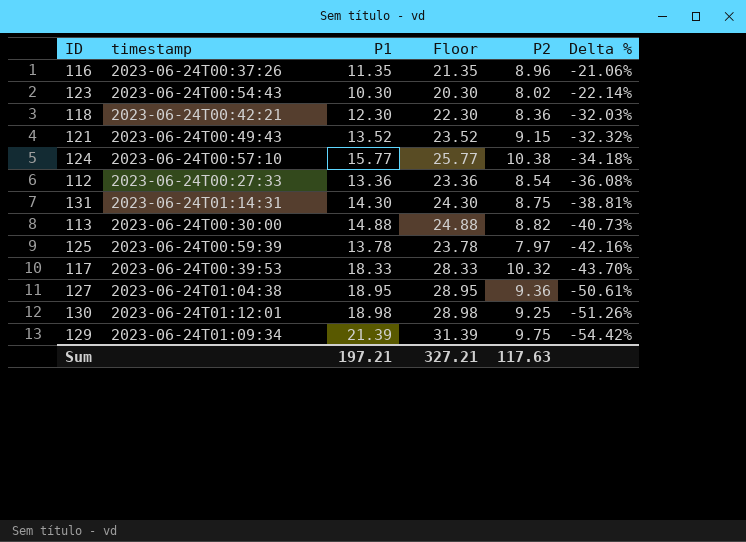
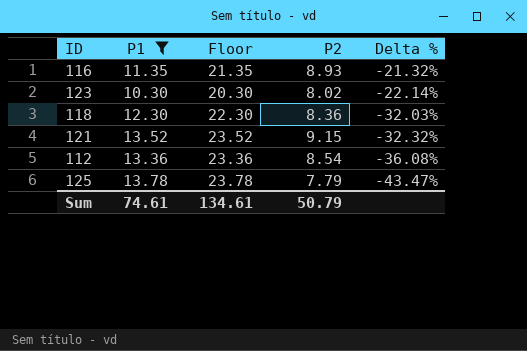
filter: none -> P1 <= 13.78
column timestamp | position: 2 -> none
116 | P2: 8.96 -> 8.93
116 | Delta %: -21.06% -> -21.32%
125 | P2: 7.97 -> 7.79
125 | Delta %: -42.16% -> -43.47%
Sum | P1: 197.21 -> 74.61
Sum | Floor: 327.21 -> 134.61
Sum | P2: 117.63 -> 50.79

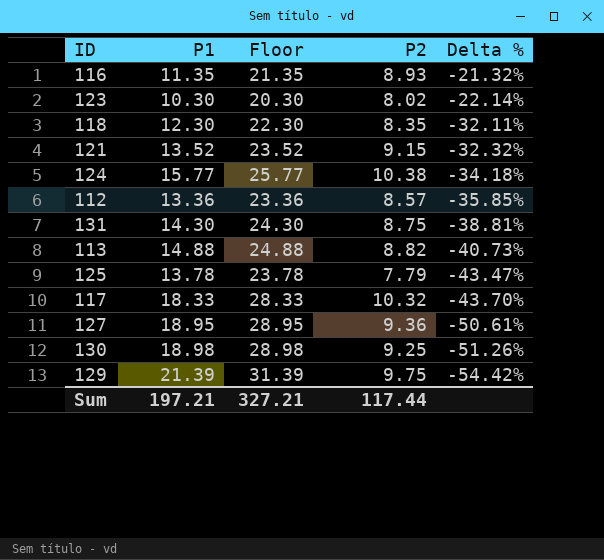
filter: P1 <= 13.78 -> none
118 | P2: 8.36 -> 8.35
118 | Delta %: -32.03% -> -32.11%
112 | P2: 8.54 -> 8.57
112 | Delta %: -36.08% -> -35.85%
Sum | P1: 74.61 -> 197.21
Sum | Floor: 134.61 -> 327.21
Sum | P2: 50.79 -> 117.44

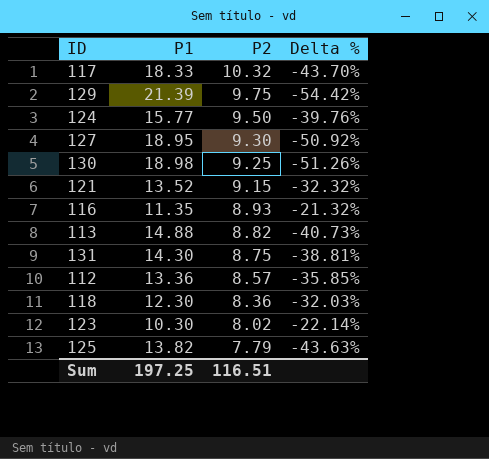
row order: Delta % descending -> P2 descending
column Floor | formula: [P1] + 10 -> none
124 | P2: 10.38 -> 9.50
124 | Delta %: -34.18% -> -39.76%
127 | P2: 9.36 -> 9.30
127 | Delta %: -50.61% -> -50.92%
118 | P2: 8.35 -> 8.36
118 | Delta %: -32.11% -> -32.03%
125 | P1: 13.78 -> 13.82
125 | Delta %: -43.47% -> -43.63%
Sum | P1: 197.21 -> 197.25
Sum | P2: 117.44 -> 116.51

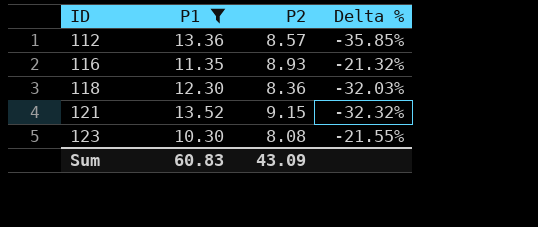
filter: none -> P1 <= 13.52
row order: P2 descending -> ID ascending
123 | P2: 8.02 -> 8.08
123 | Delta %: -22.14% -> -21.55%
Sum | P1: 197.25 -> 60.83
Sum | P2: 116.51 -> 43.09

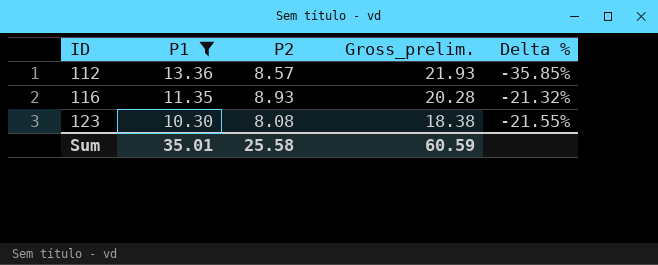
column Gross_prelim. | formula: none -> [P1] + [P2]
row 118: 12.30 | 8.36 | -32.03% -> none
row 121: 13.52 | 9.15 | -32.32% -> none
Sum | P1: 60.83 -> 35.01
Sum | P2: 43.09 -> 25.58

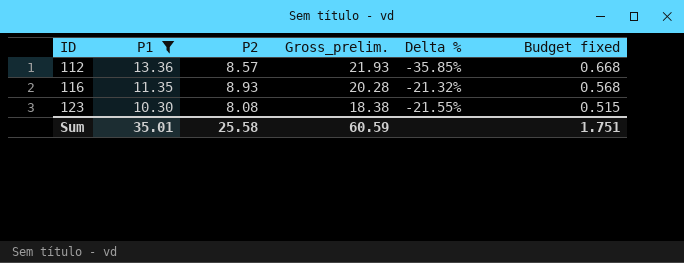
column Budget fixed | formula: none -> [P1] * 0.05

